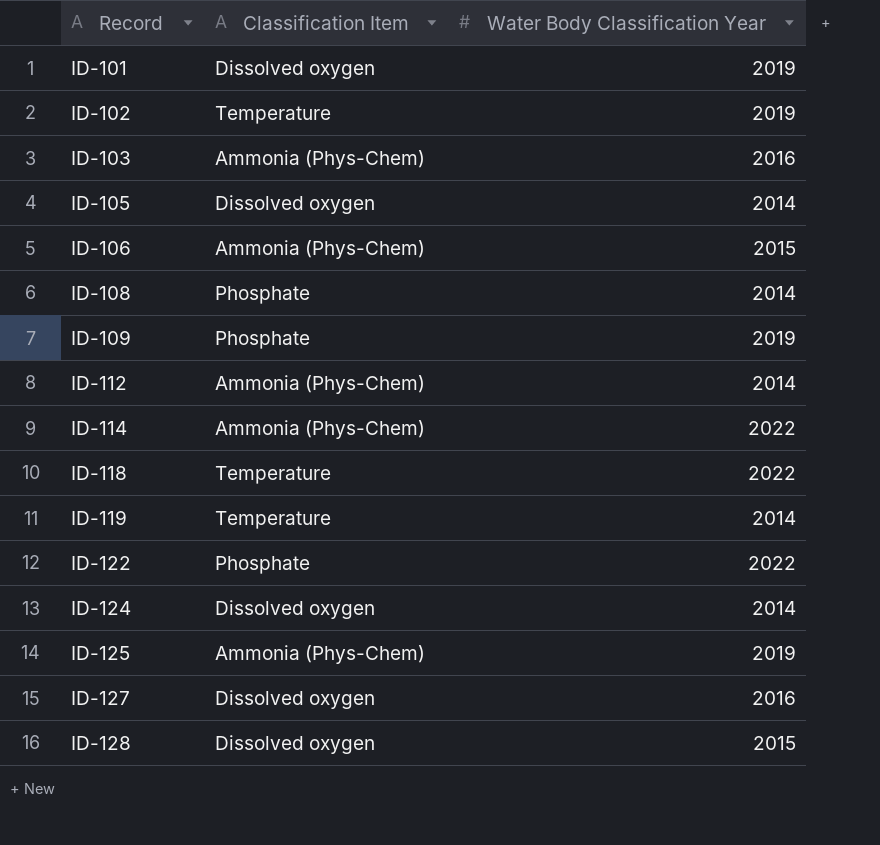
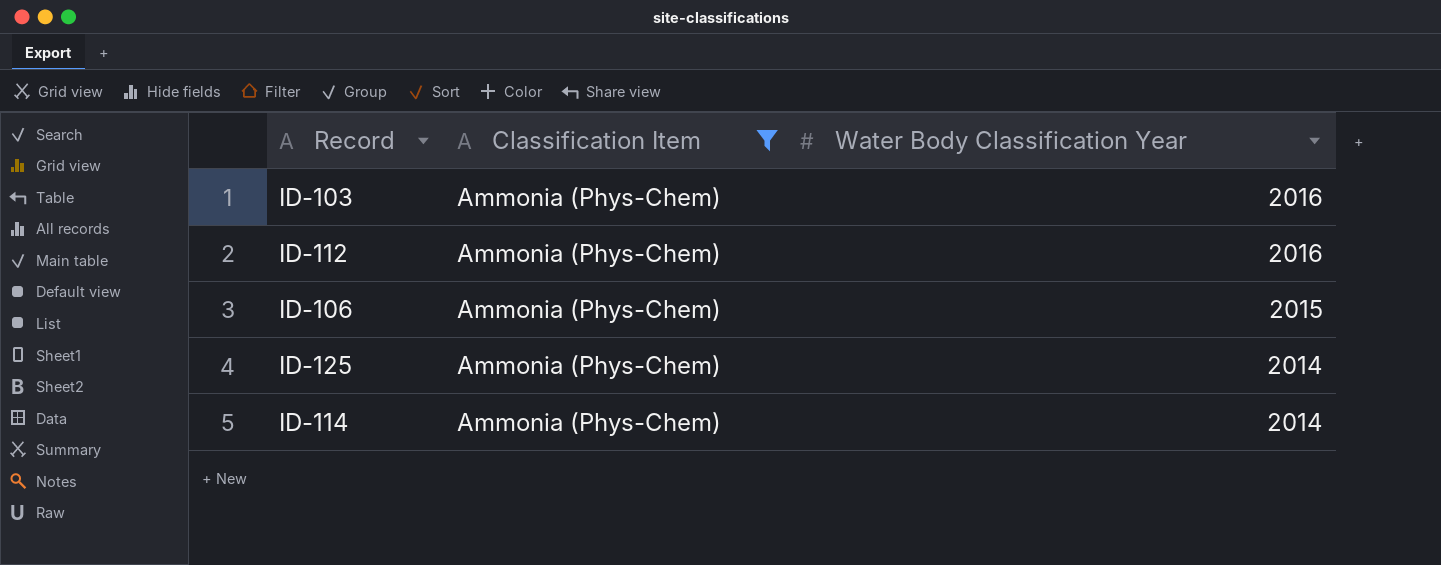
filter: none -> Classification Item = Ammonia (Phys-Chem)
row order: Record ascending -> Water Body Classification Year descending
ID-112 | Water Body Classification Year: 2014 -> 2016
ID-125 | Water Body Classification Year: 2019 -> 2014
ID-114 | Water Body Classification Year: 2022 -> 2014

